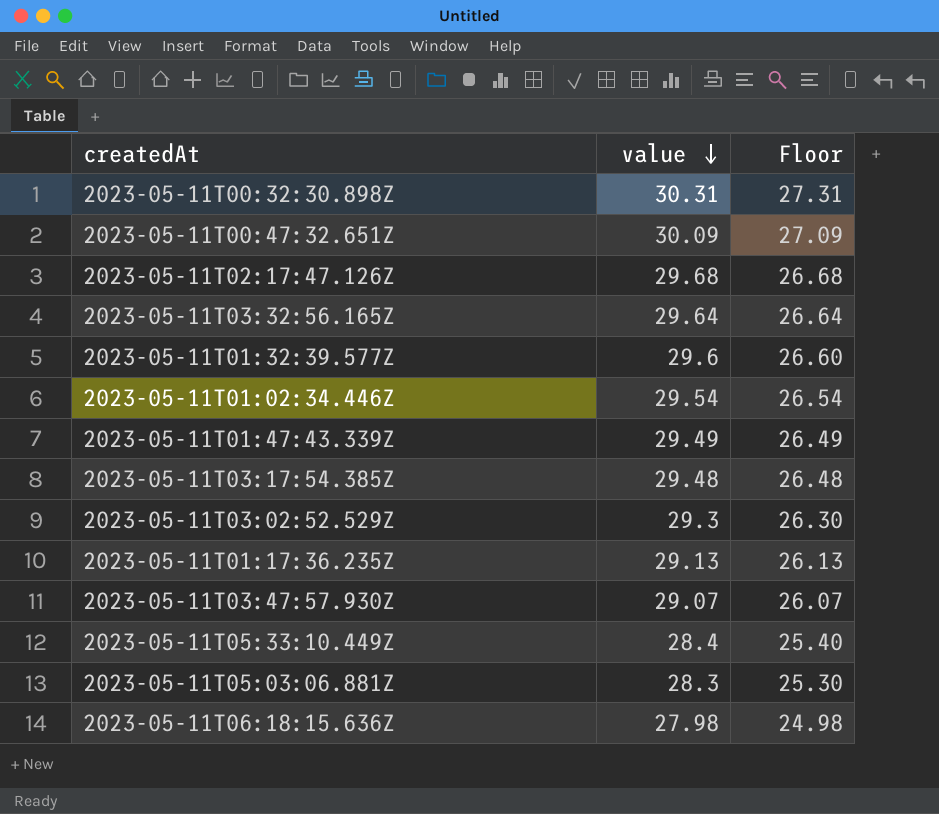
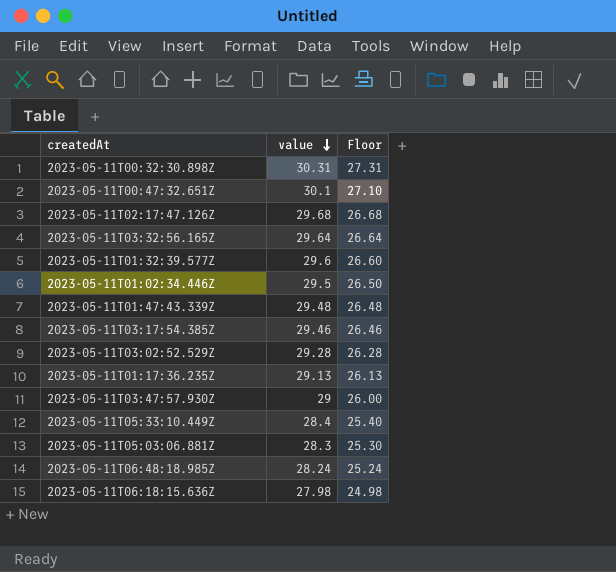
2023-05-11T00:47:32.651Z | value: 30.09 -> 30.1
2023-05-11T00:47:32.651Z | Floor: 27.09 -> 27.10
2023-05-11T01:02:34.446Z | value: 29.54 -> 29.5
2023-05-11T01:02:34.446Z | Floor: 26.54 -> 26.50
2023-05-11T01:47:43.339Z | value: 29.49 -> 29.48
2023-05-11T01:47:43.339Z | Floor: 26.49 -> 26.48
2023-05-11T03:17:54.385Z | value: 29.48 -> 29.46
2023-05-11T03:17:54.385Z | Floor: 26.48 -> 26.46
2023-05-11T03:02:52.529Z | value: 29.3 -> 29.28
2023-05-11T03:02:52.529Z | Floor: 26.30 -> 26.28
2023-05-11T03:47:57.930Z | value: 29.07 -> 29
2023-05-11T03:47:57.930Z | Floor: 26.07 -> 26.00
row 2023-05-11T06:48:18.985Z: none -> 28.24 | 25.24

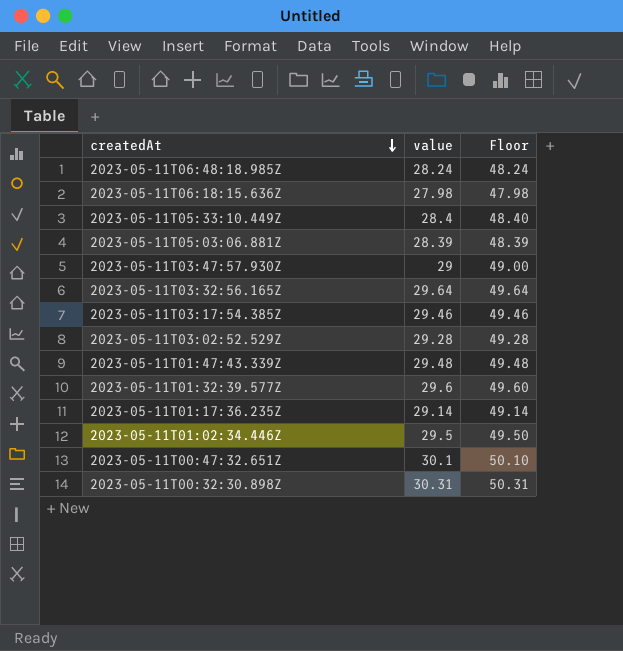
row order: value descending -> createdAt descending
column Floor | formula: [value] - 3 -> [value] + 20
row 2023-05-11T02:17:47.126Z: 29.68 | 26.68 -> none
2023-05-11T05:03:06.881Z | value: 28.3 -> 28.39
2023-05-11T01:17:36.235Z | value: 29.13 -> 29.14

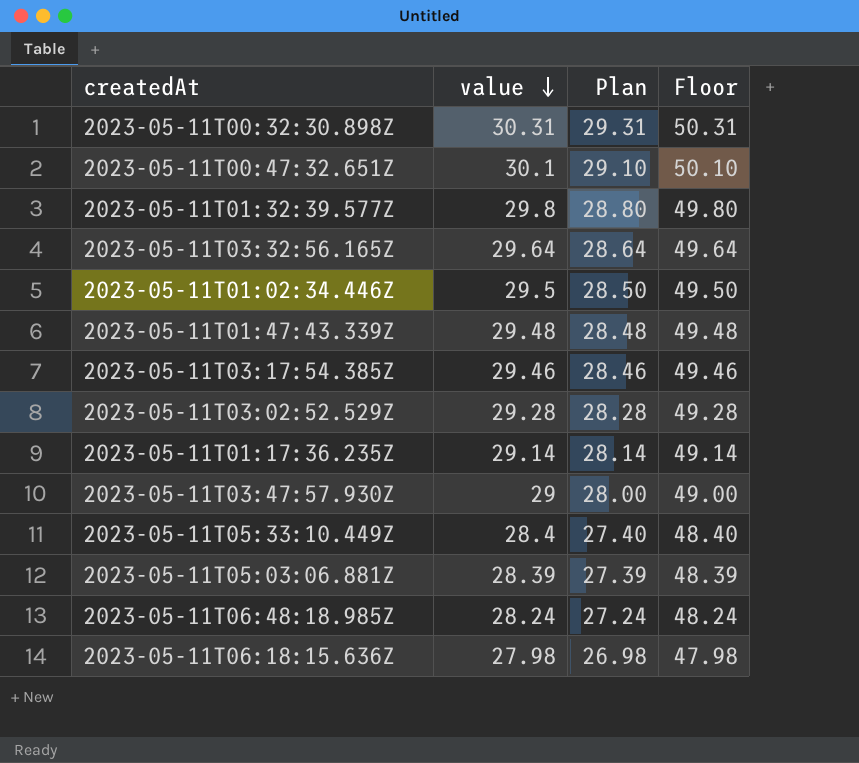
row order: createdAt descending -> value descending
column Plan | formula: none -> [value] - 1
2023-05-11T01:32:39.577Z | value: 29.6 -> 29.8
2023-05-11T01:32:39.577Z | Floor: 49.60 -> 49.80

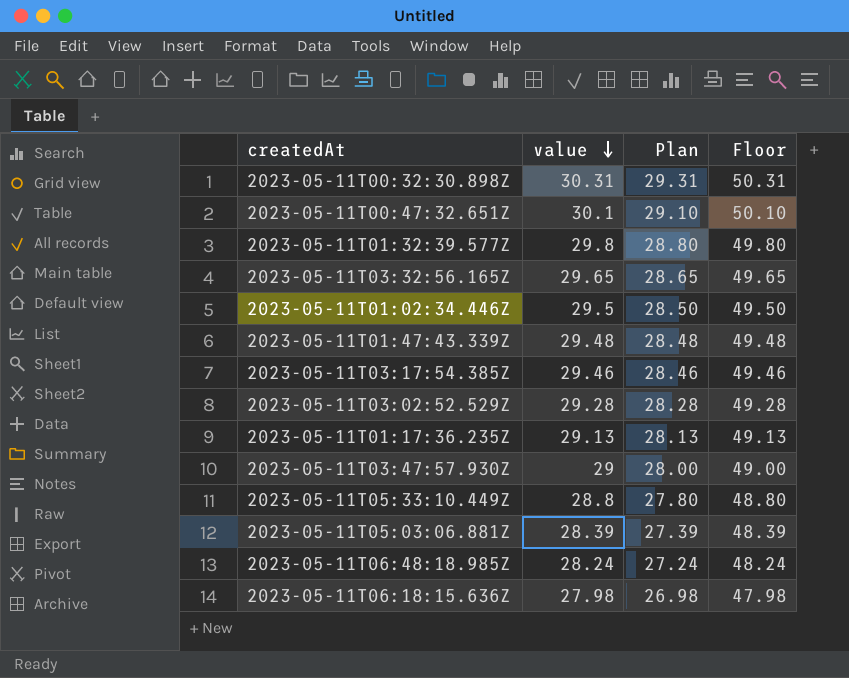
2023-05-11T03:32:56.165Z | value: 29.64 -> 29.65
2023-05-11T03:32:56.165Z | Plan: 28.64 -> 28.65
2023-05-11T03:32:56.165Z | Floor: 49.64 -> 49.65
2023-05-11T01:17:36.235Z | value: 29.14 -> 29.13
2023-05-11T01:17:36.235Z | Plan: 28.14 -> 28.13
2023-05-11T01:17:36.235Z | Floor: 49.14 -> 49.13
2023-05-11T05:33:10.449Z | value: 28.4 -> 28.8
2023-05-11T05:33:10.449Z | Plan: 27.40 -> 27.80
2023-05-11T05:33:10.449Z | Floor: 48.40 -> 48.80

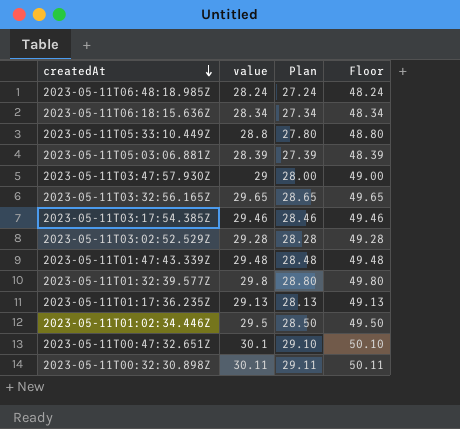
row order: value descending -> createdAt descending
2023-05-11T06:18:15.636Z | value: 27.98 -> 28.34
2023-05-11T06:18:15.636Z | Plan: 26.98 -> 27.34
2023-05-11T06:18:15.636Z | Floor: 47.98 -> 48.34
2023-05-11T00:32:30.898Z | value: 30.31 -> 30.11
2023-05-11T00:32:30.898Z | Plan: 29.31 -> 29.11
2023-05-11T00:32:30.898Z | Floor: 50.31 -> 50.11

